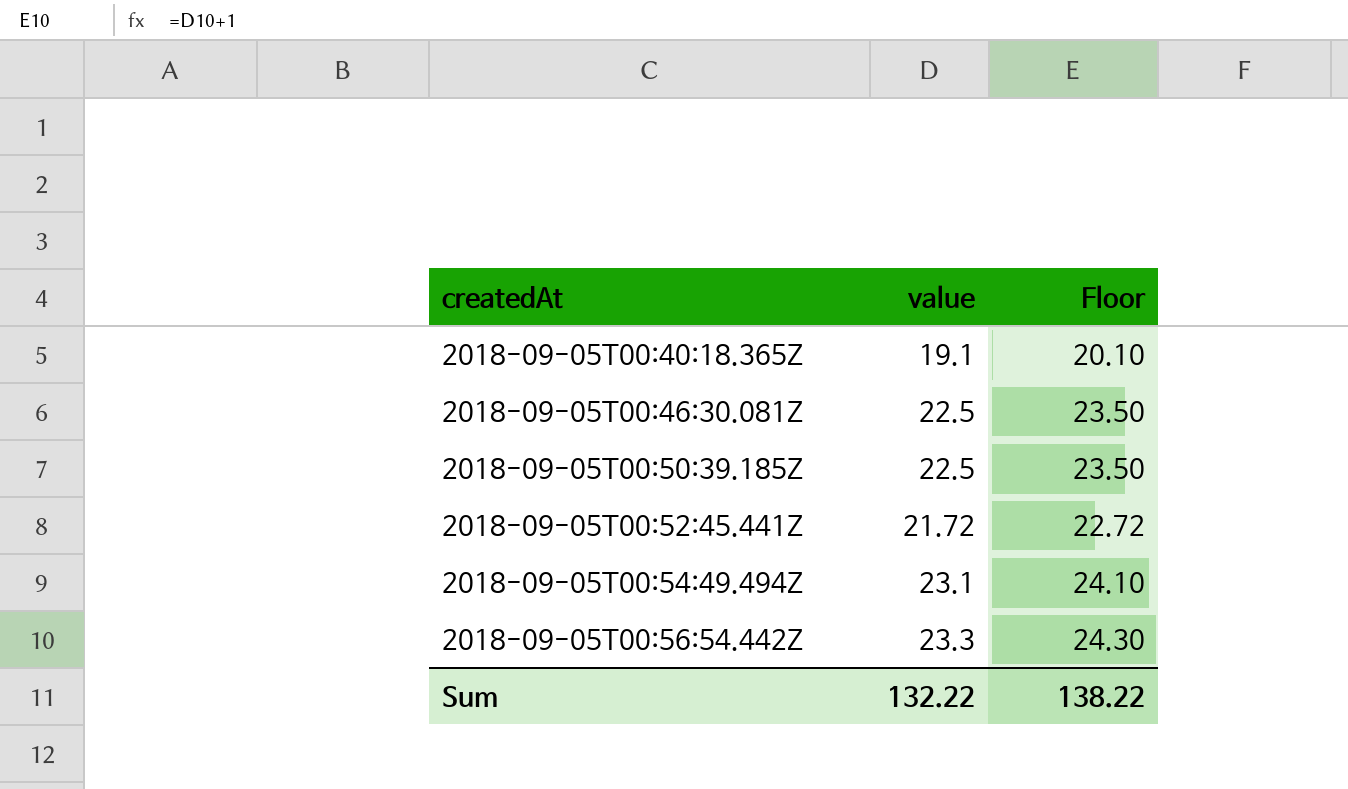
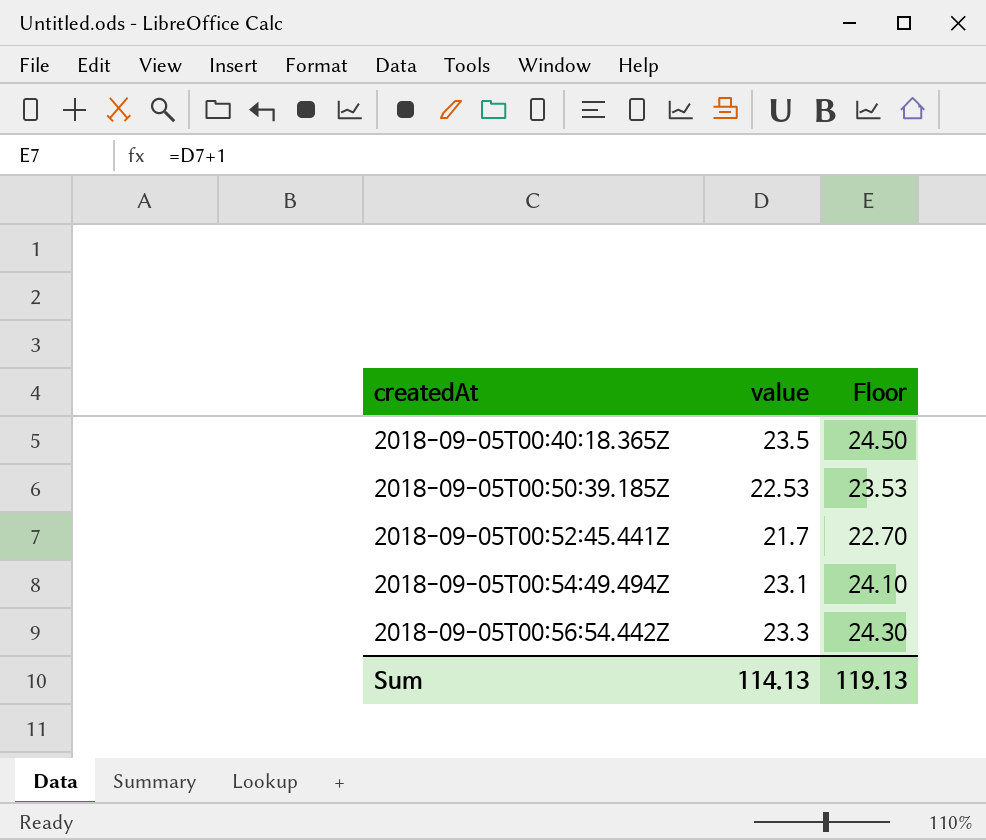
row 2018-09-05T00:46:30.081Z: 22.5 | 23.50 -> none
2018-09-05T00:40:18.365Z | value: 19.1 -> 23.5
2018-09-05T00:40:18.365Z | Floor: 20.10 -> 24.50
2018-09-05T00:50:39.185Z | value: 22.5 -> 22.53
2018-09-05T00:50:39.185Z | Floor: 23.50 -> 23.53
2018-09-05T00:52:45.441Z | value: 21.72 -> 21.7
2018-09-05T00:52:45.441Z | Floor: 22.72 -> 22.70
Sum | value: 132.22 -> 114.13
Sum | Floor: 138.22 -> 119.13

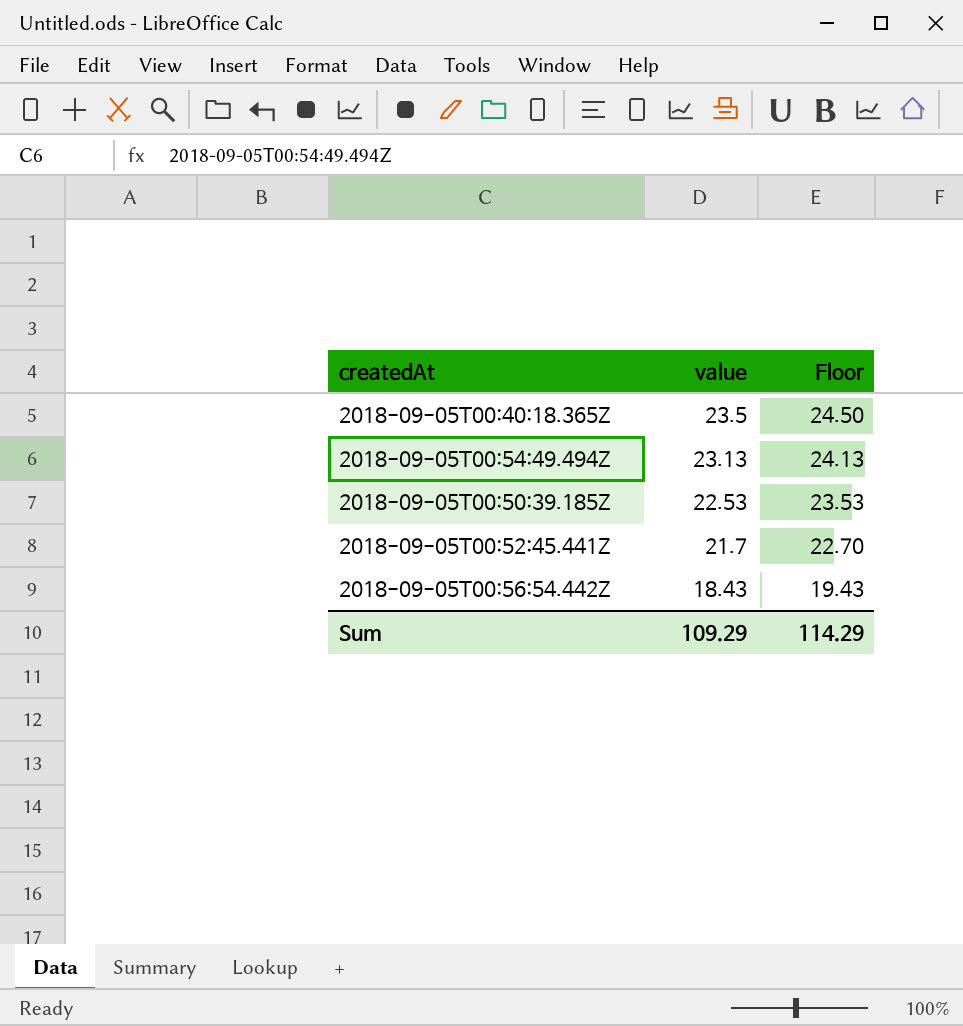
row order: createdAt ascending -> value descending
2018-09-05T00:54:49.494Z | value: 23.1 -> 23.13
2018-09-05T00:54:49.494Z | Floor: 24.10 -> 24.13
2018-09-05T00:56:54.442Z | value: 23.3 -> 18.43
2018-09-05T00:56:54.442Z | Floor: 24.30 -> 19.43
Sum | value: 114.13 -> 109.29
Sum | Floor: 119.13 -> 114.29

